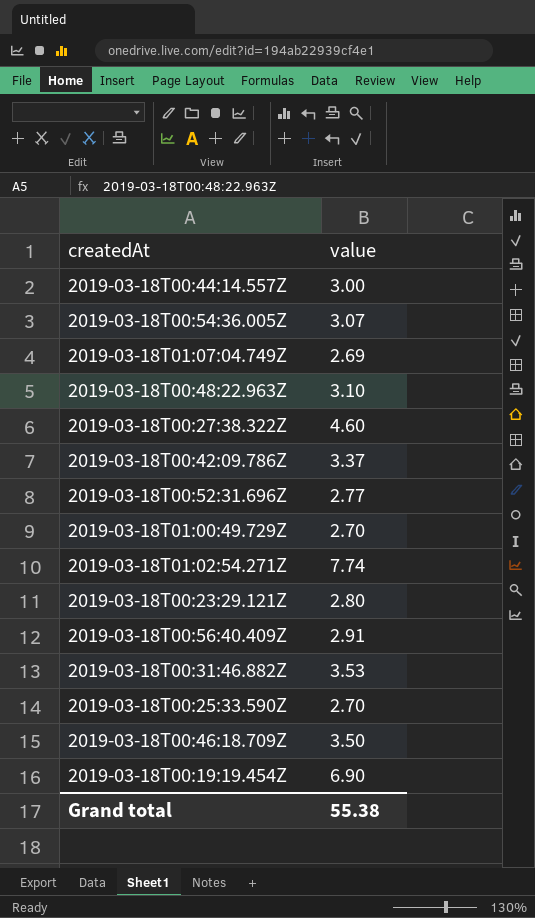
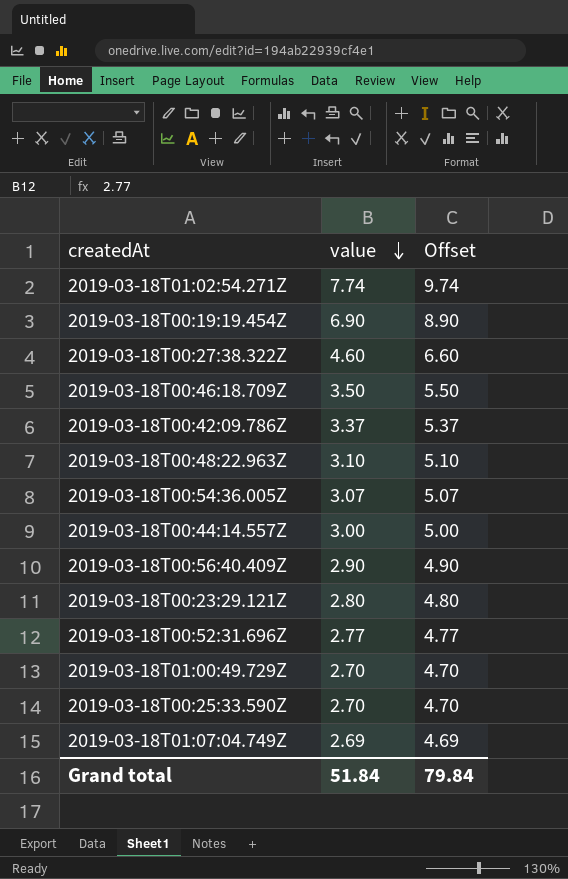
row order: none -> value descending
column Offset | formula: none -> [value] + 2
row 2019-03-18T00:31:46.882Z: 3.53 -> none
2019-03-18T00:56:40.409Z | value: 2.91 -> 2.90
Grand total | value: 55.38 -> 51.84

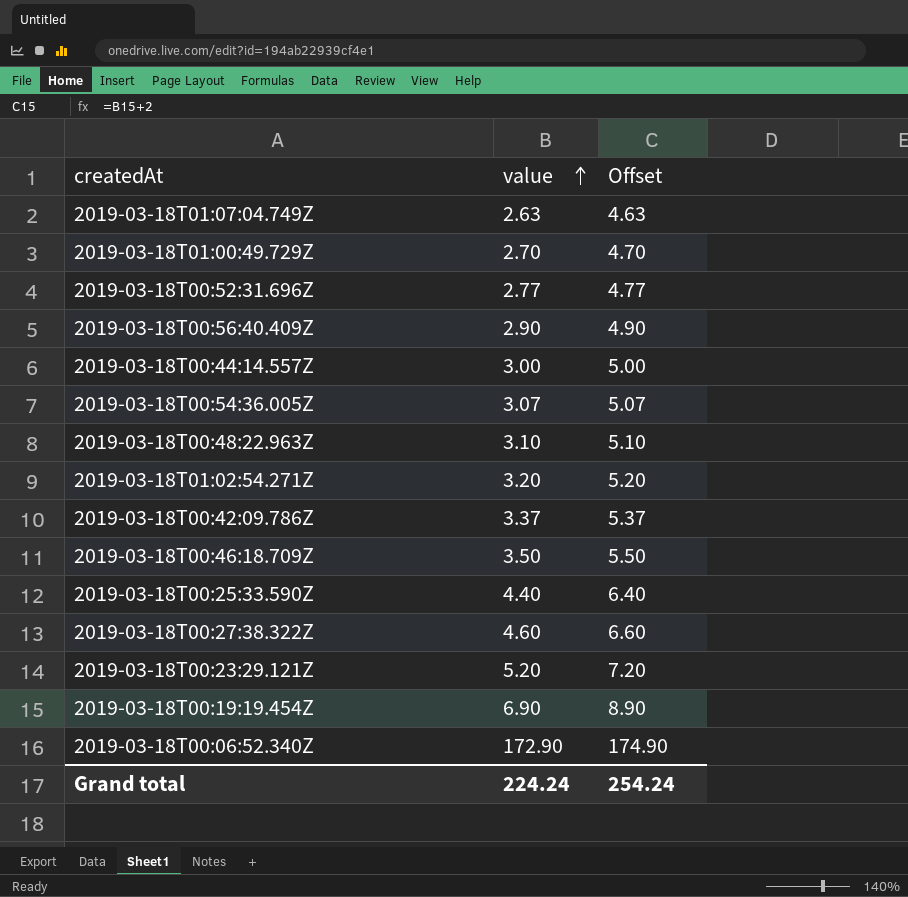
row order: value descending -> value ascending
2019-03-18T01:07:04.749Z | value: 2.69 -> 2.63
2019-03-18T01:07:04.749Z | Offset: 4.69 -> 4.63
2019-03-18T01:02:54.271Z | value: 7.74 -> 3.20
2019-03-18T01:02:54.271Z | Offset: 9.74 -> 5.20
2019-03-18T00:25:33.590Z | value: 2.70 -> 4.40
2019-03-18T00:25:33.590Z | Offset: 4.70 -> 6.40
2019-03-18T00:23:29.121Z | value: 2.80 -> 5.20
2019-03-18T00:23:29.121Z | Offset: 4.80 -> 7.20
row 2019-03-18T00:06:52.340Z: none -> 172.90 | 174.90
Grand total | value: 51.84 -> 224.24
Grand total | Offset: 79.84 -> 254.24

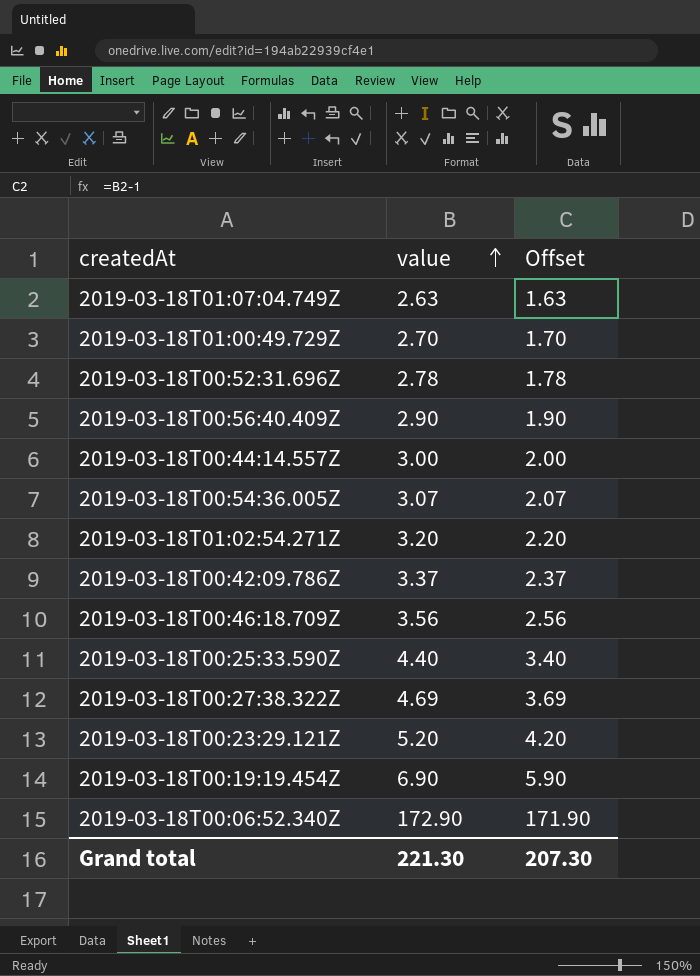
column Offset | formula: [value] + 2 -> [value] - 1
row 2019-03-18T00:48:22.963Z: 3.10 | 5.10 -> none
2019-03-18T00:52:31.696Z | value: 2.77 -> 2.78
2019-03-18T00:46:18.709Z | value: 3.50 -> 3.56
2019-03-18T00:27:38.322Z | value: 4.60 -> 4.69
Grand total | value: 224.24 -> 221.30
Grand total | Offset: 254.24 -> 207.30

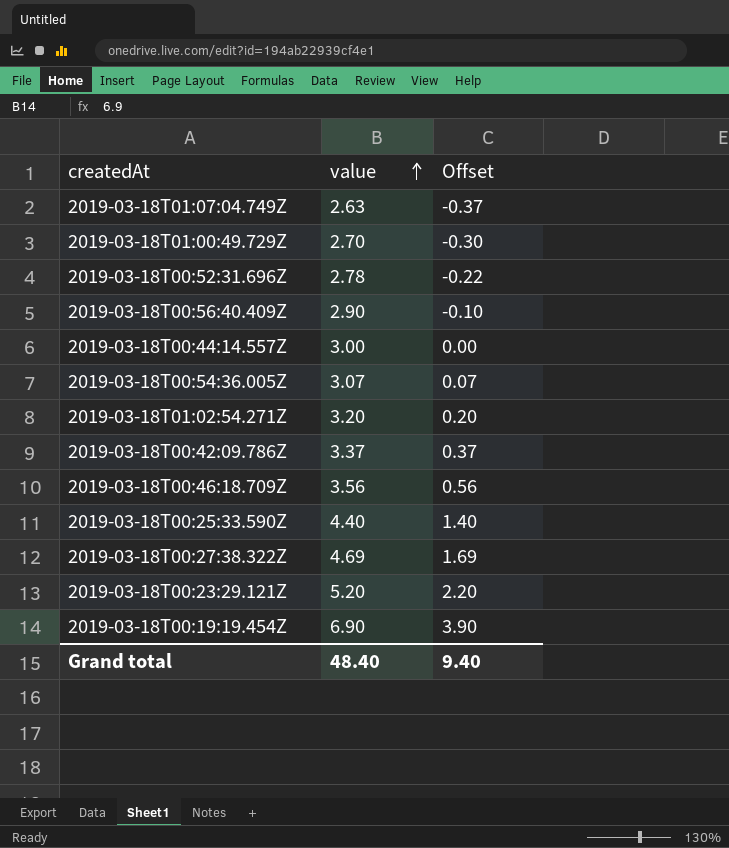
column Offset | formula: [value] - 1 -> [value] - 3
row 2019-03-18T00:06:52.340Z: 172.90 | 171.90 -> none
Grand total | value: 221.30 -> 48.40
Grand total | Offset: 207.30 -> 9.40

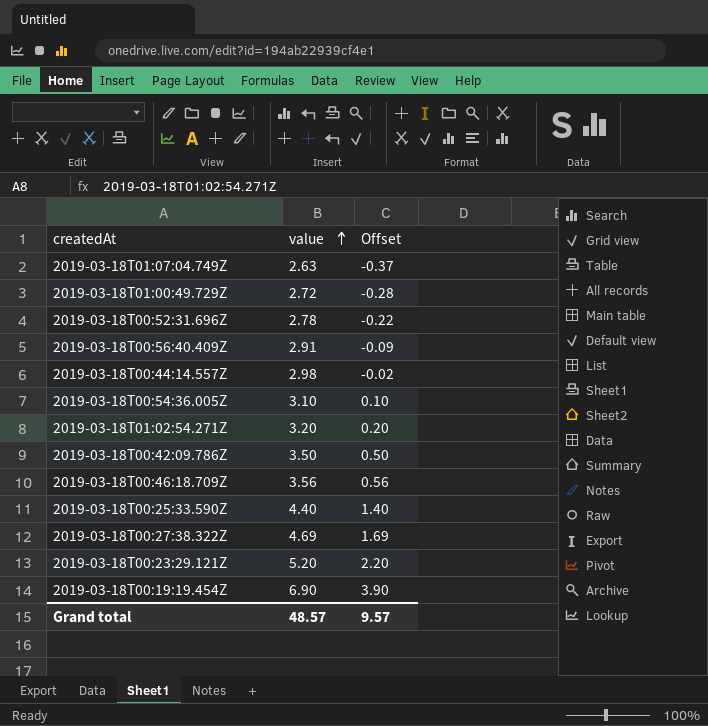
2019-03-18T01:00:49.729Z | value: 2.70 -> 2.72
2019-03-18T01:00:49.729Z | Offset: -0.30 -> -0.28
2019-03-18T00:56:40.409Z | value: 2.90 -> 2.91
2019-03-18T00:56:40.409Z | Offset: -0.10 -> -0.09
2019-03-18T00:44:14.557Z | value: 3.00 -> 2.98
2019-03-18T00:44:14.557Z | Offset: 0.00 -> -0.02
2019-03-18T00:54:36.005Z | value: 3.07 -> 3.10
2019-03-18T00:54:36.005Z | Offset: 0.07 -> 0.10
2019-03-18T00:42:09.786Z | value: 3.37 -> 3.50
2019-03-18T00:42:09.786Z | Offset: 0.37 -> 0.50
Grand total | value: 48.40 -> 48.57
Grand total | Offset: 9.40 -> 9.57

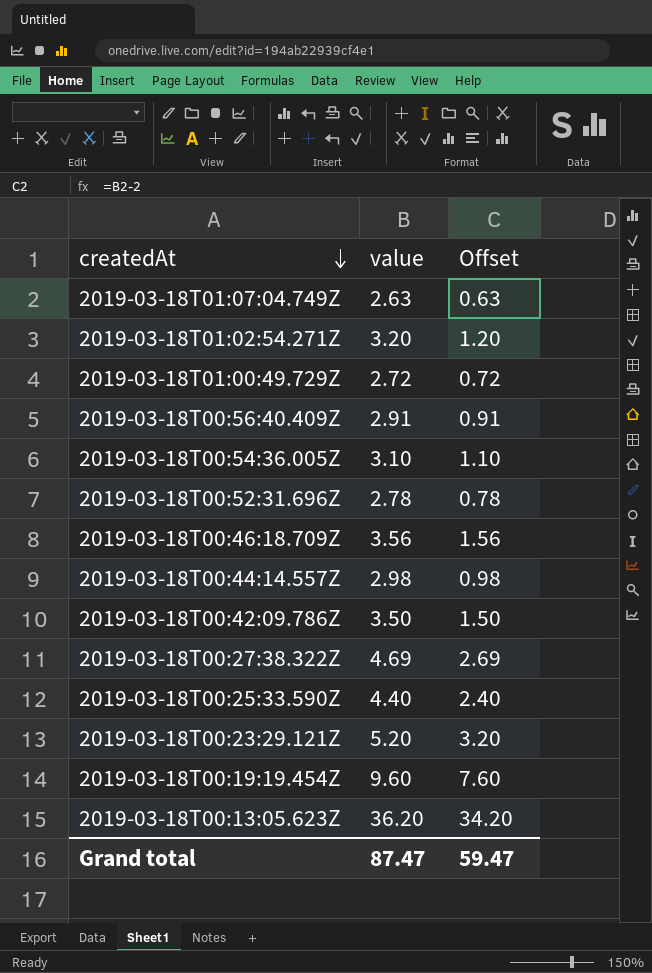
row order: value ascending -> createdAt descending
column Offset | formula: [value] - 3 -> [value] - 2
2019-03-18T00:19:19.454Z | value: 6.90 -> 9.60
row 2019-03-18T00:13:05.623Z: none -> 36.20 | 34.20
Grand total | value: 48.57 -> 87.47
Grand total | Offset: 9.57 -> 59.47

